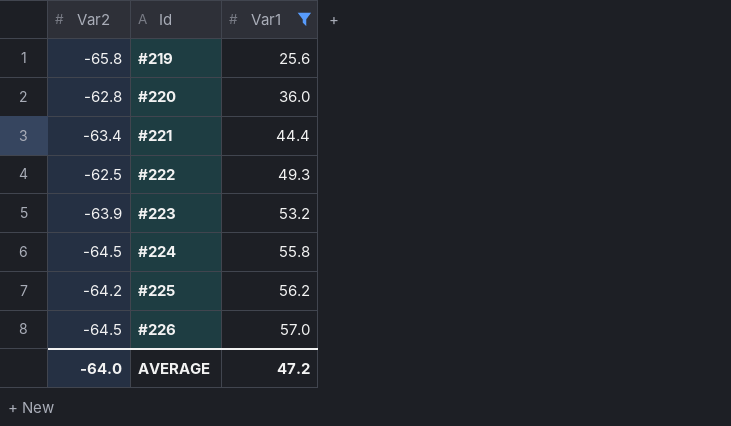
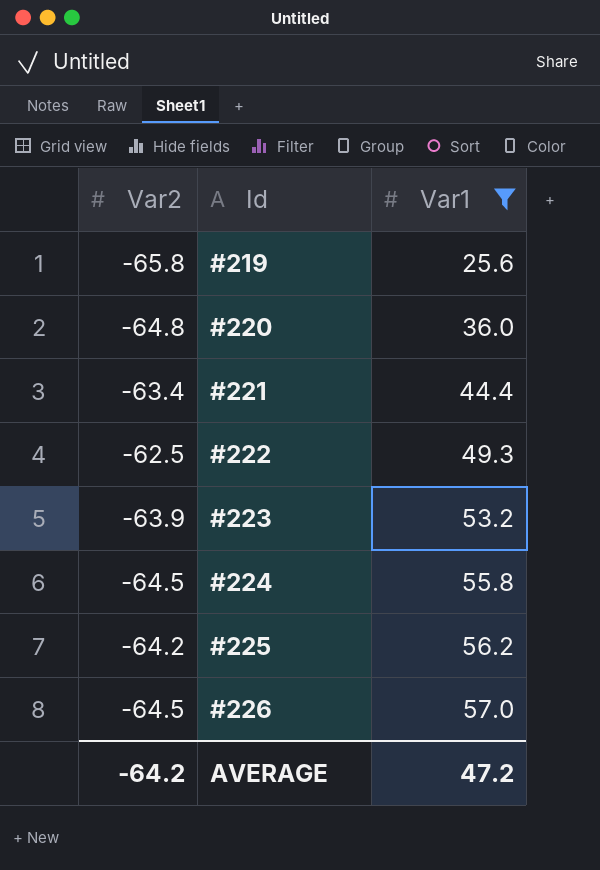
#220 | Var2: -62.8 -> -64.8
AVERAGE | Var2: -64.0 -> -64.2

